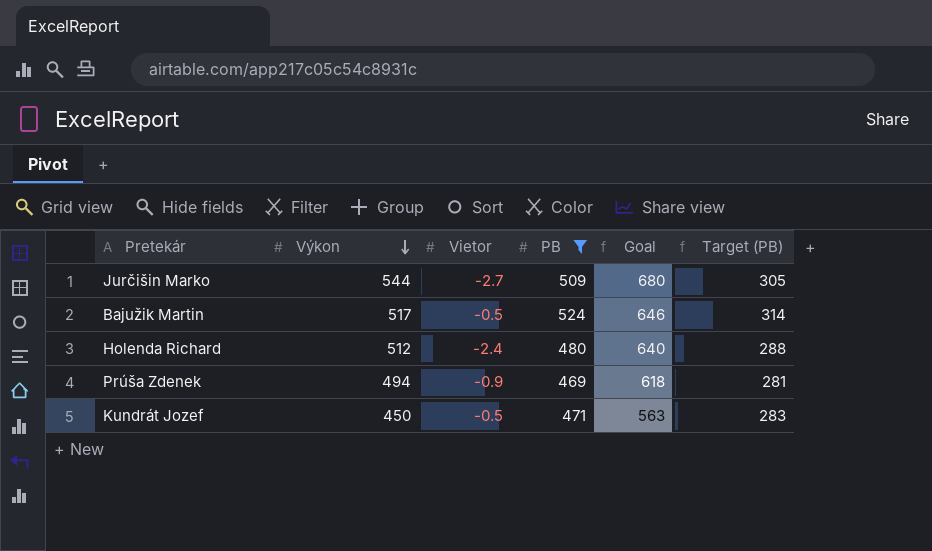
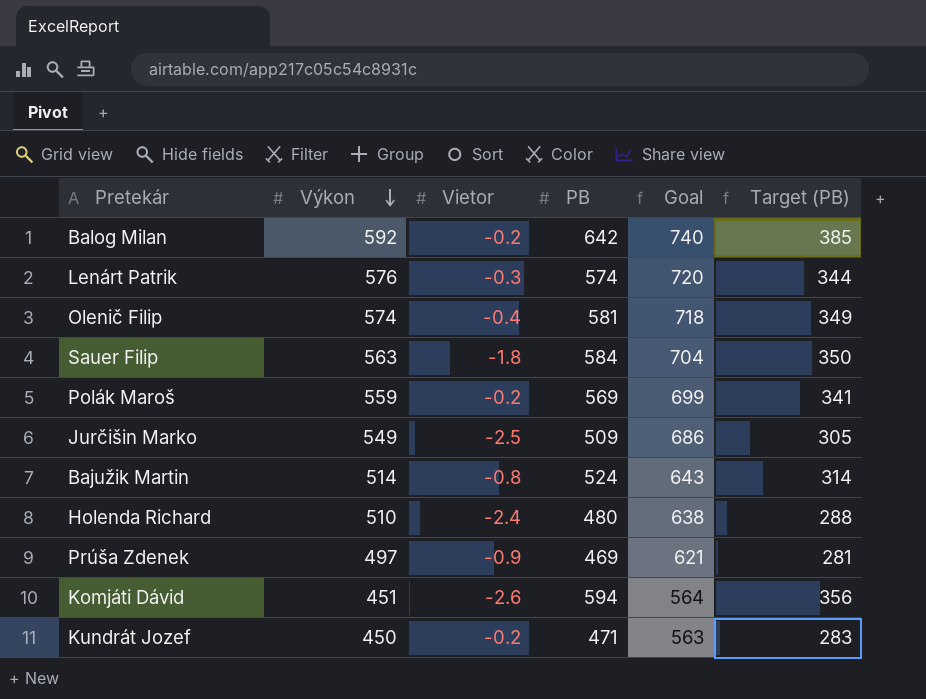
filter: PB <= 524 -> none
Jurčišin Marko | Výkon: 544 -> 549
Jurčišin Marko | Vietor: -2.7 -> -2.5
Jurčišin Marko | Goal: 680 -> 686
Bajužik Martin | Výkon: 517 -> 514
Bajužik Martin | Vietor: -0.5 -> -0.8
Bajužik Martin | Goal: 646 -> 643
Holenda Richard | Výkon: 512 -> 510
Holenda Richard | Goal: 640 -> 638
Prúša Zdenek | Výkon: 494 -> 497
Prúša Zdenek | Goal: 618 -> 621
Kundrát Jozef | Vietor: -0.5 -> -0.2

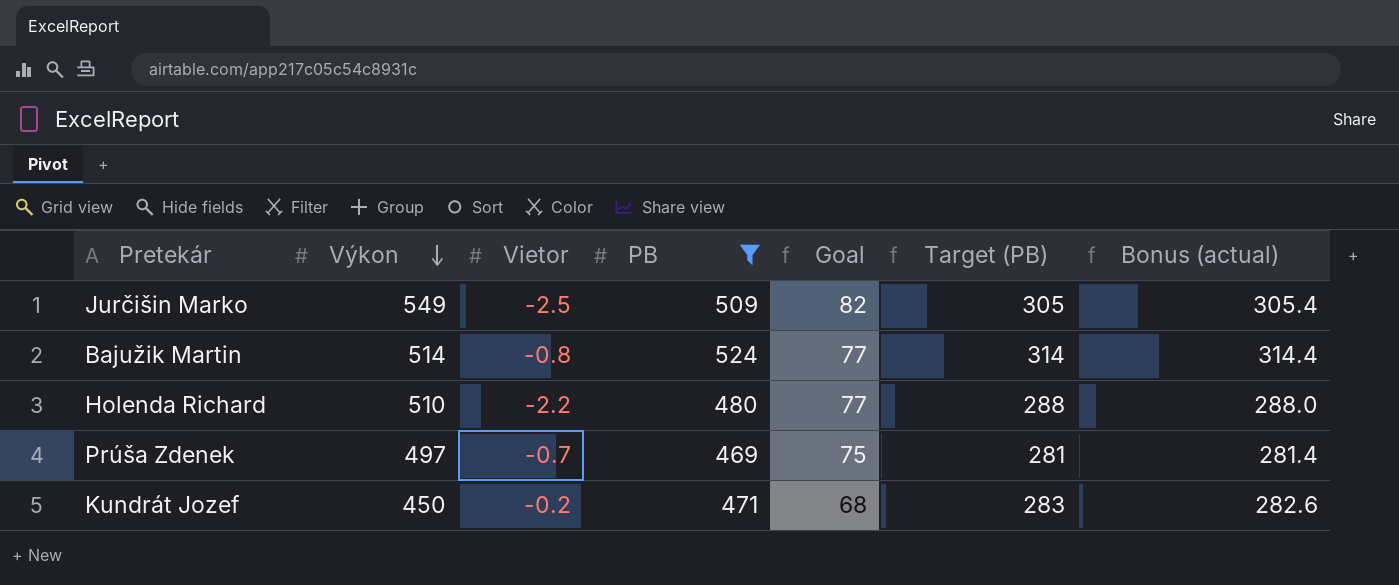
filter: none -> PB <= 524
column Goal | formula: [Výkon] * 1.25 -> [Výkon] * 0.15
column Bonus (actual) | formula: none -> [PB] * 0.6
Holenda Richard | Vietor: -2.4 -> -2.2
Prúša Zdenek | Vietor: -0.9 -> -0.7

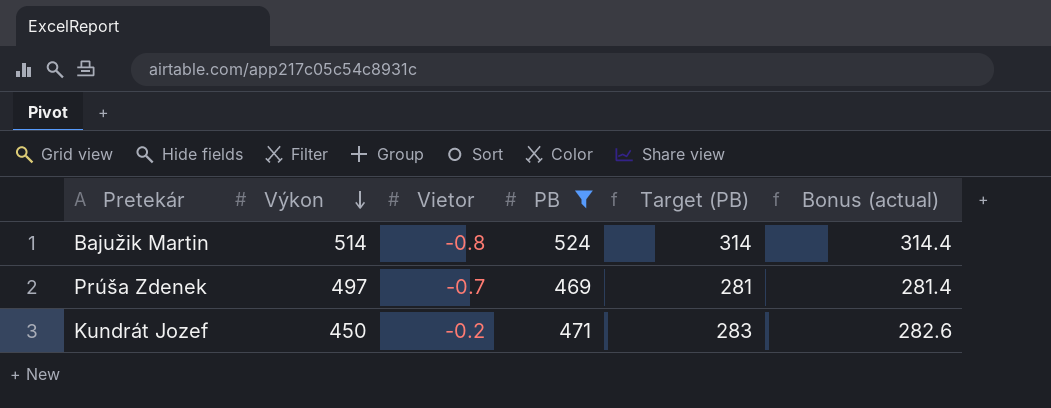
column Goal | formula: [Výkon] * 0.15 -> none
row Jurčišin Marko: 549 | -2.5 | 509 | 82 | 305 | 305.4 -> none
row Holenda Richard: 510 | -2.2 | 480 | 77 | 288 | 288.0 -> none

